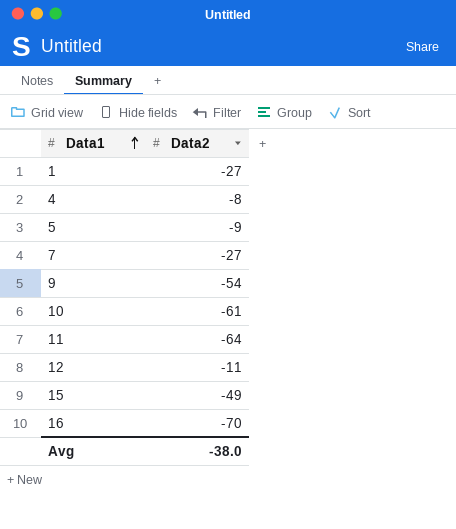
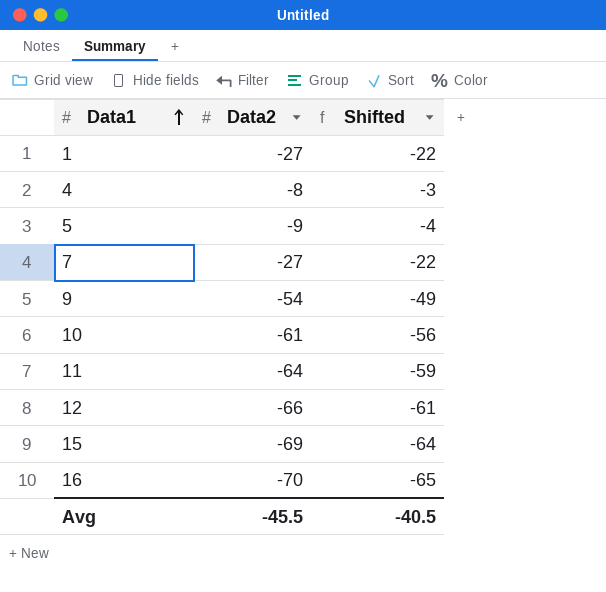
column Shifted | formula: none -> [Data2] + 5
12 | Data2: -11 -> -66
15 | Data2: -49 -> -69
Avg | Data2: -38.0 -> -45.5

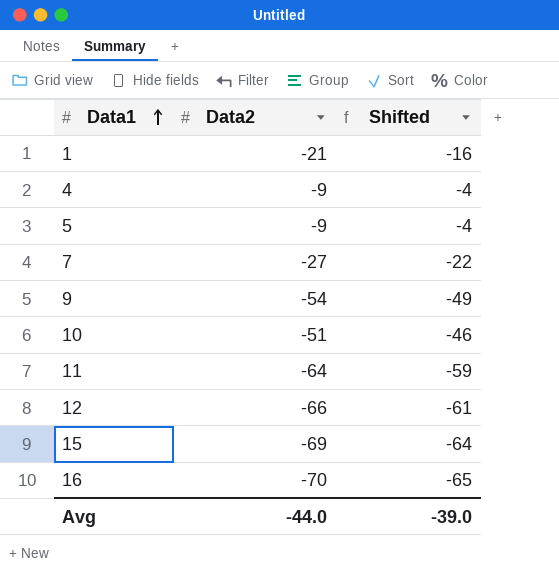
1 | Data2: -27 -> -21
1 | Shifted: -22 -> -16
4 | Data2: -8 -> -9
4 | Shifted: -3 -> -4
10 | Data2: -61 -> -51
10 | Shifted: -56 -> -46
Avg | Data2: -45.5 -> -44.0
Avg | Shifted: -40.5 -> -39.0

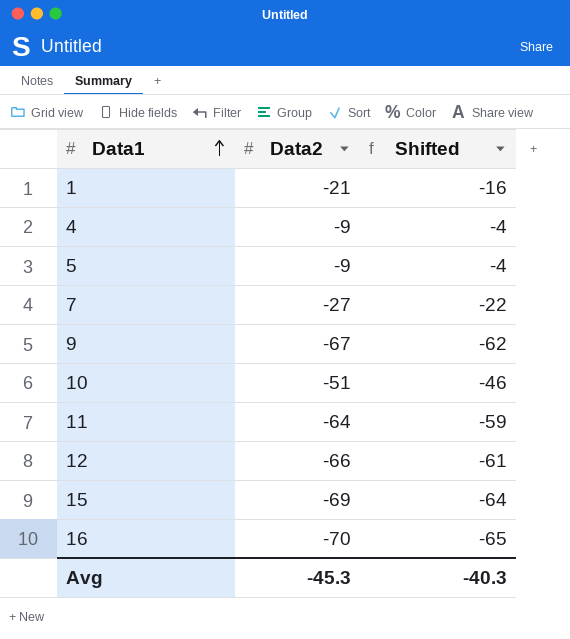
9 | Data2: -54 -> -67
9 | Shifted: -49 -> -62
Avg | Data2: -44.0 -> -45.3
Avg | Shifted: -39.0 -> -40.3

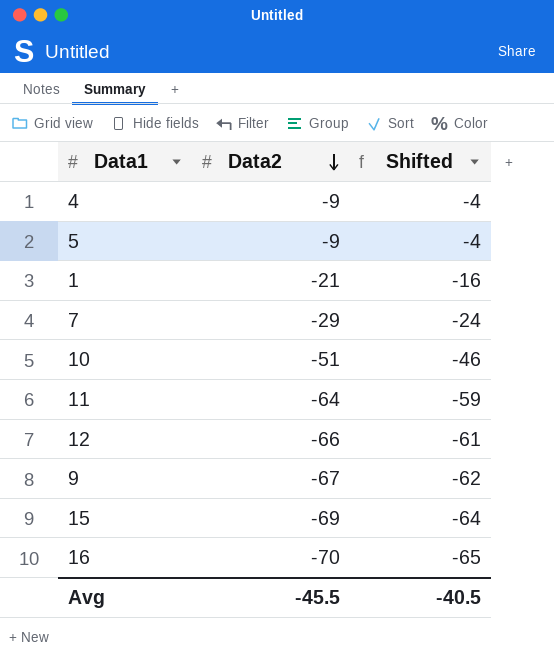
row order: Data1 ascending -> Data2 descending
7 | Data2: -27 -> -29
7 | Shifted: -22 -> -24
Avg | Data2: -45.3 -> -45.5
Avg | Shifted: -40.3 -> -40.5

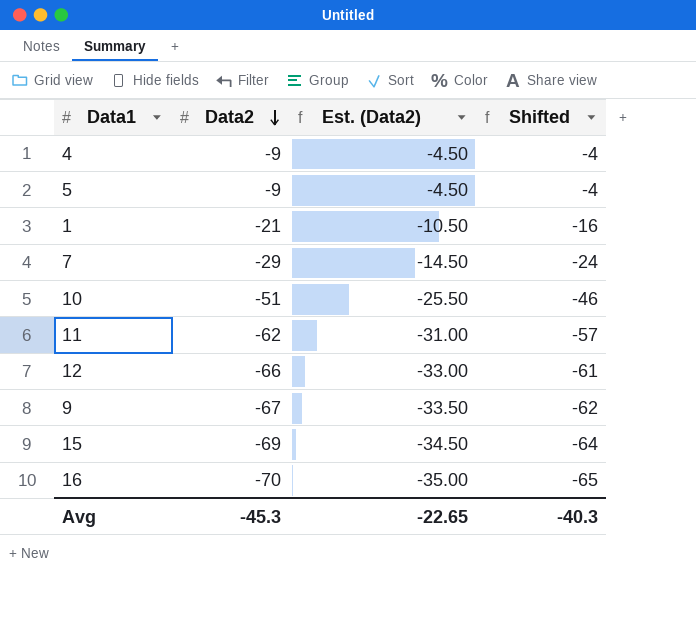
column Est. (Data2) | formula: none -> [Data2] * 0.5
11 | Data2: -64 -> -62
11 | Shifted: -59 -> -57
Avg | Data2: -45.5 -> -45.3
Avg | Shifted: -40.5 -> -40.3

